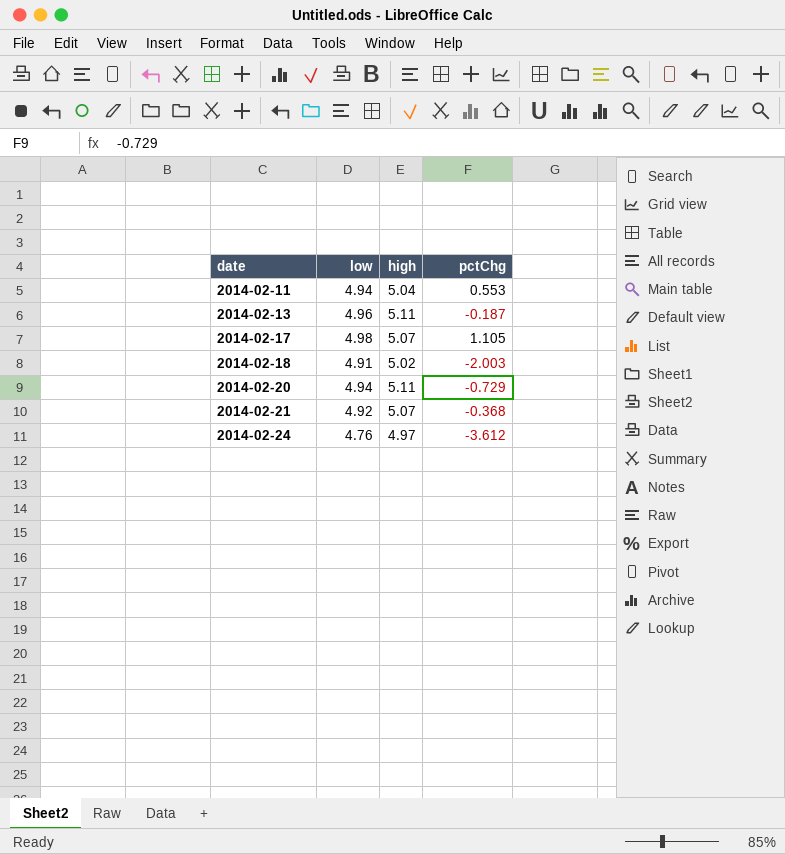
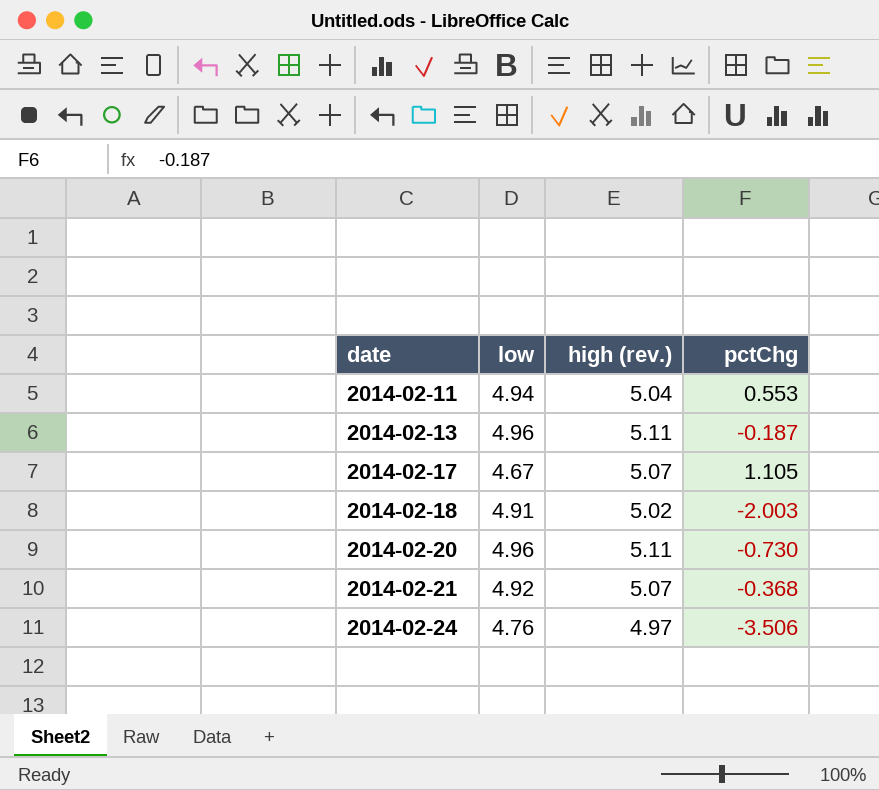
column name: high -> high (rev.)
2014-02-17 | low: 4.98 -> 4.67
2014-02-20 | low: 4.94 -> 4.96
2014-02-20 | pctChg: -0.729 -> -0.730
2014-02-24 | pctChg: -3.612 -> -3.506

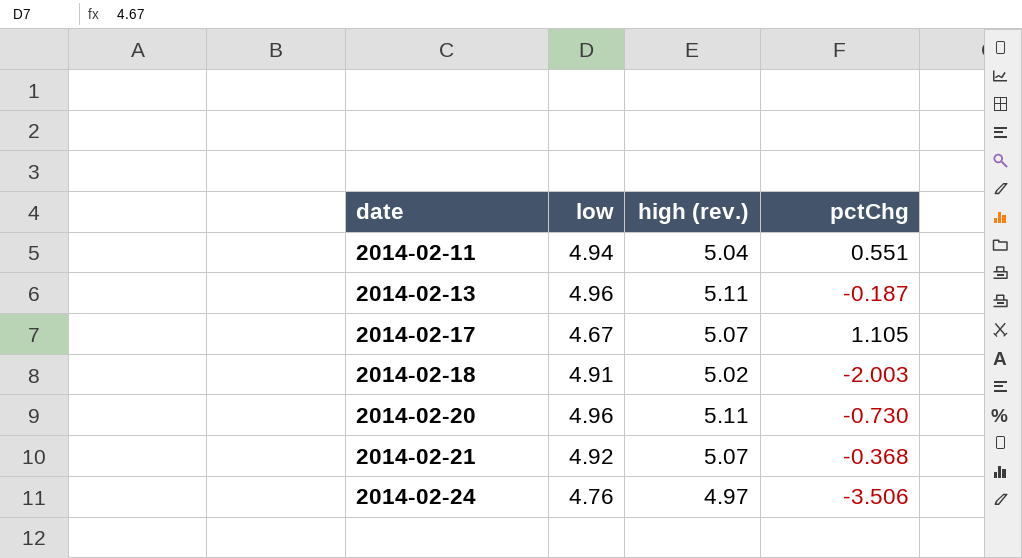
2014-02-11 | pctChg: 0.553 -> 0.551

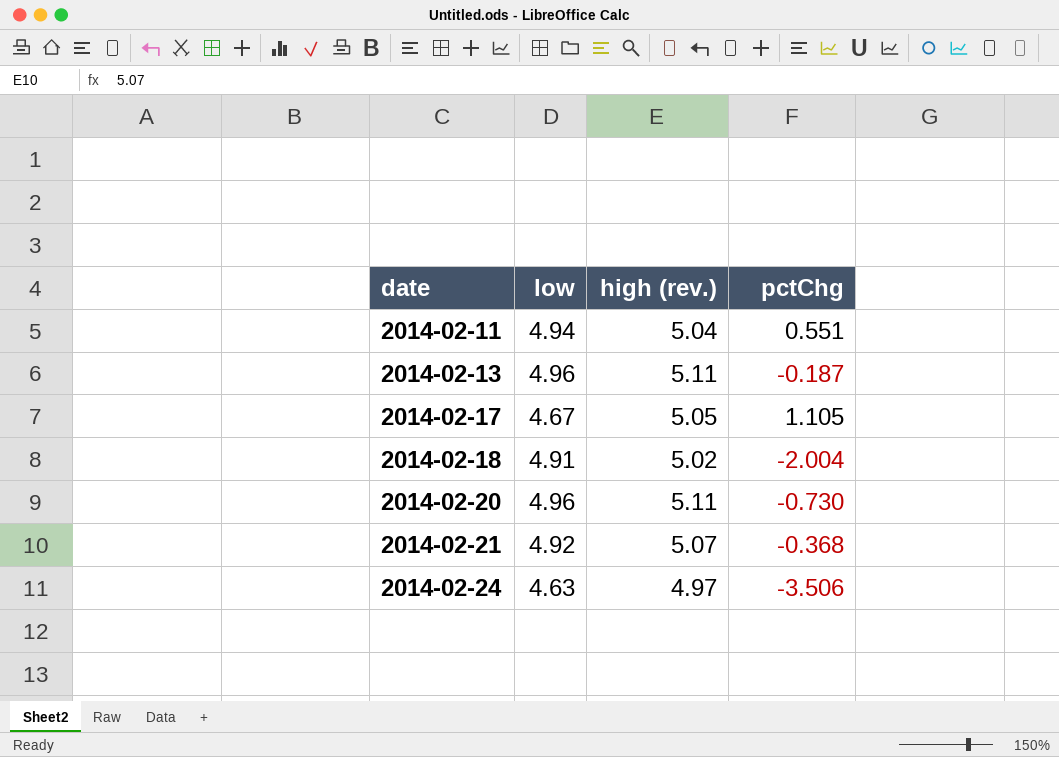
2014-02-17 | high (rev.): 5.07 -> 5.05
2014-02-18 | pctChg: -2.003 -> -2.004
2014-02-24 | low: 4.76 -> 4.63

